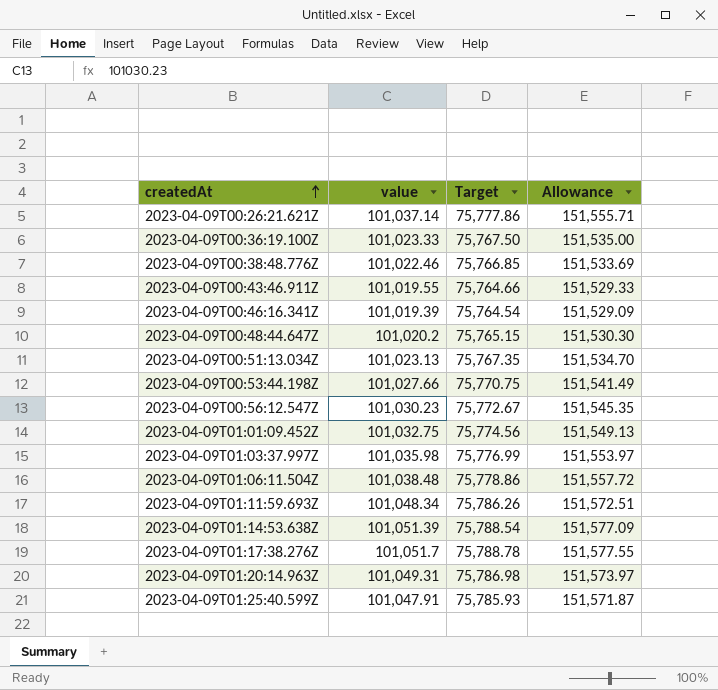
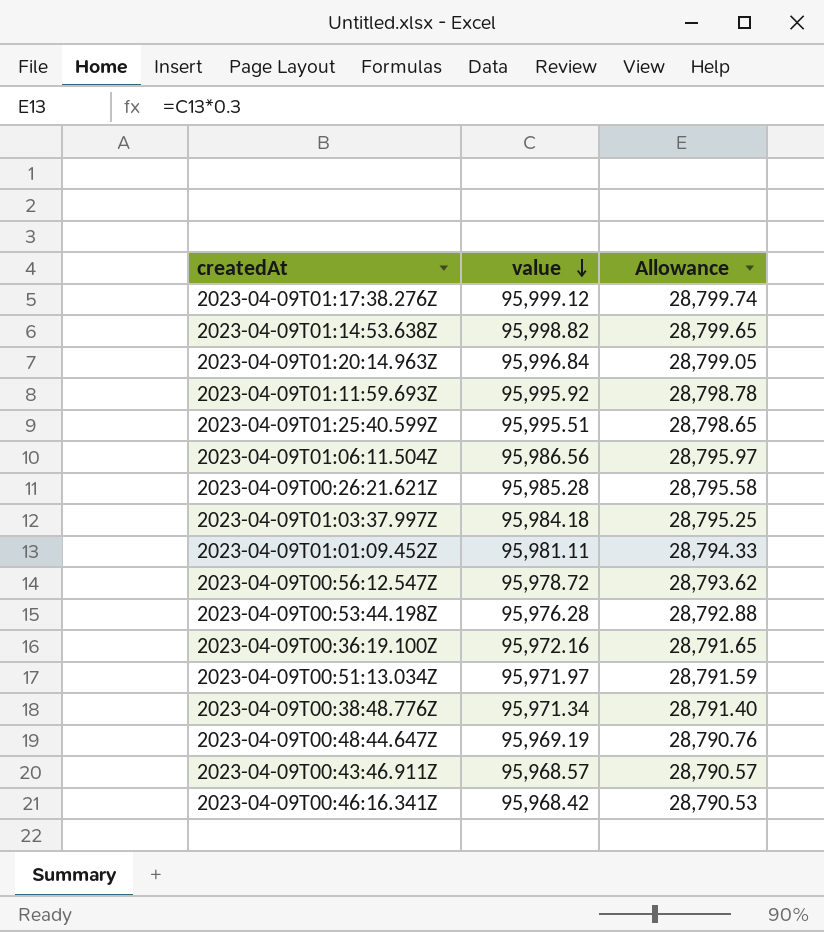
row order: createdAt ascending -> value descending
column Target | formula: [value] * 0.75 -> none
column Allowance | formula: [value] * 1.5 -> [value] * 0.3
2023-04-09T01:17:38.276Z | value: 101,051.7 -> 95,999.12
2023-04-09T01:14:53.638Z | value: 101,051.39 -> 95,998.82
2023-04-09T01:20:14.963Z | value: 101,049.31 -> 95,996.84
2023-04-09T01:11:59.693Z | value: 101,048.34 -> 95,995.92
2023-04-09T01:25:40.599Z | value: 101,047.91 -> 95,995.51
2023-04-09T01:06:11.504Z | value: 101,038.48 -> 95,986.56
2023-04-09T00:26:21.621Z | value: 101,037.14 -> 95,985.28
2023-04-09T01:03:37.997Z | value: 101,035.98 -> 95,984.18
2023-04-09T01:01:09.452Z | value: 101,032.75 -> 95,981.11
2023-04-09T00:56:12.547Z | value: 101,030.23 -> 95,978.72
2023-04-09T00:53:44.198Z | value: 101,027.66 -> 95,976.28
2023-04-09T00:36:19.100Z | value: 101,023.33 -> 95,972.16
2023-04-09T00:51:13.034Z | value: 101,023.13 -> 95,971.97
2023-04-09T00:38:48.776Z | value: 101,022.46 -> 95,971.34
2023-04-09T00:48:44.647Z | value: 101,020.2 -> 95,969.19
2023-04-09T00:43:46.911Z | value: 101,019.55 -> 95,968.57
2023-04-09T00:46:16.341Z | value: 101,019.39 -> 95,968.42

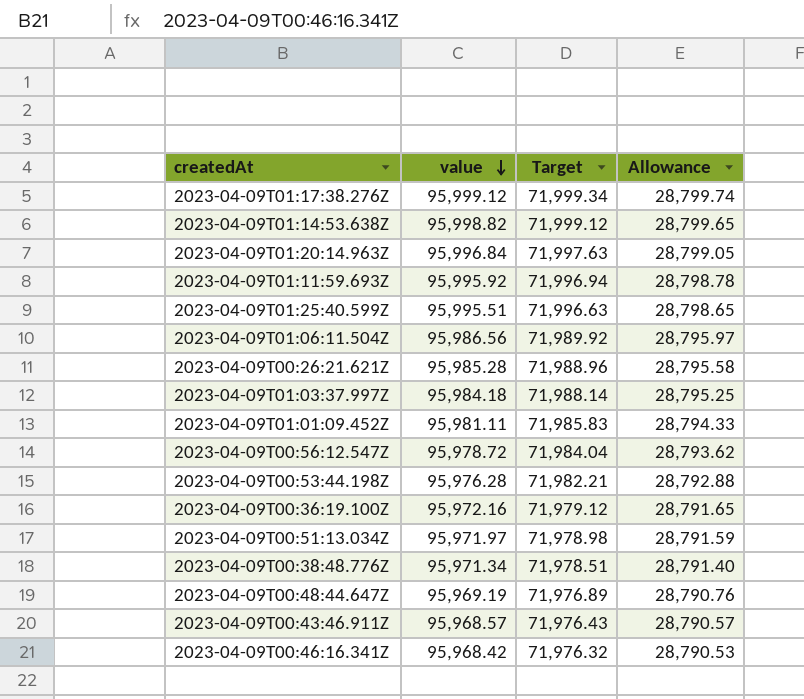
column Target | formula: none -> [value] * 0.75

